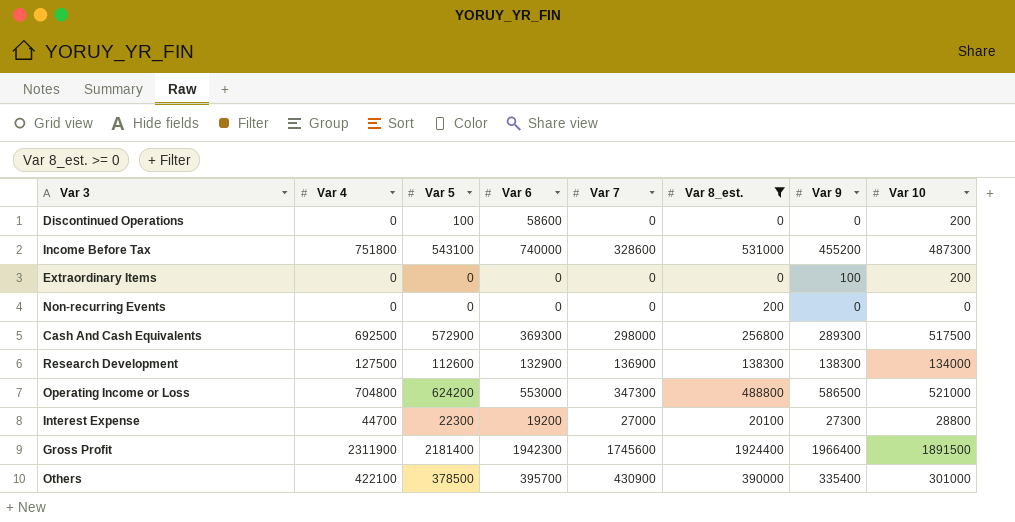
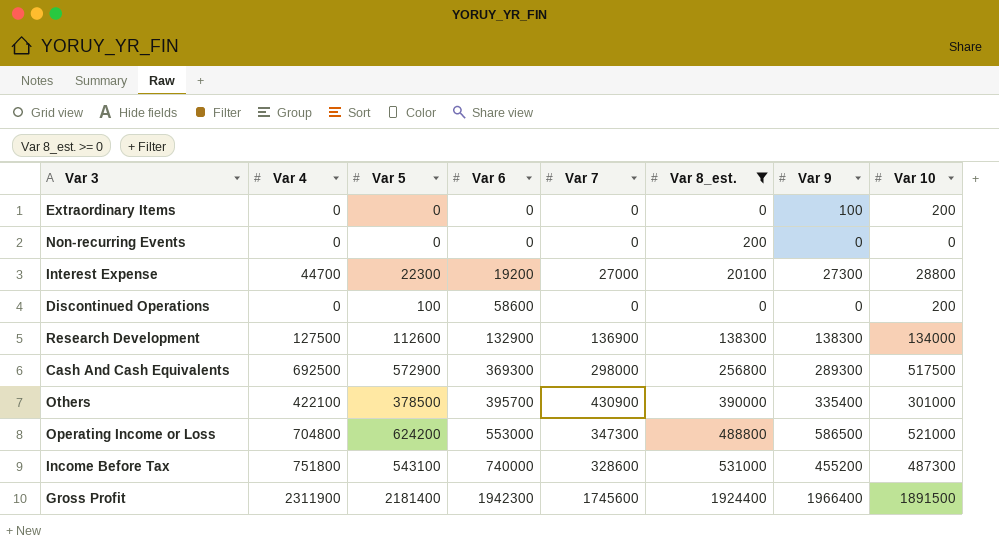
row order: none -> Var 6 ascending

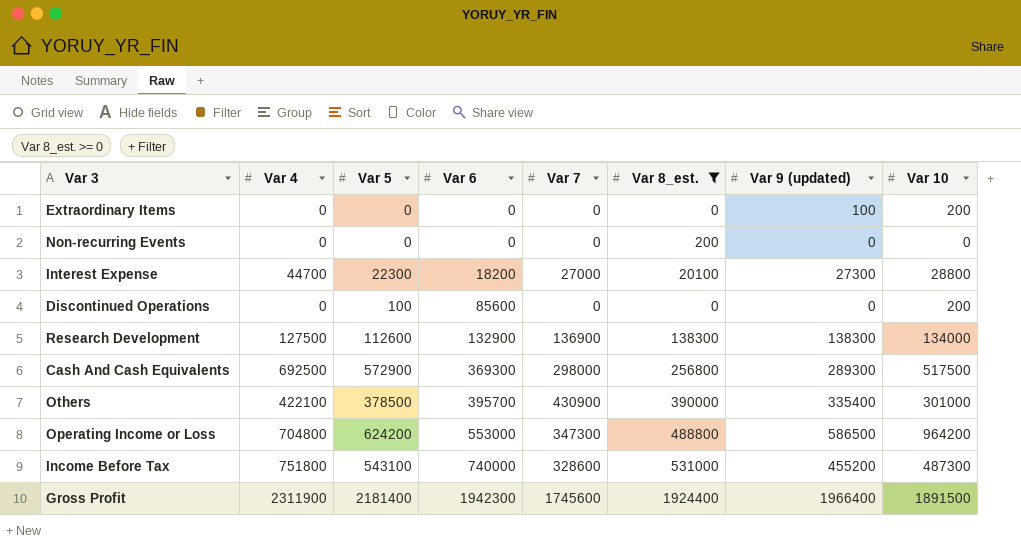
column name: Var 9 -> Var 9 (updated)
Interest Expense | Var 6: 19200 -> 18200
Discontinued Operations | Var 6: 58600 -> 85600
Operating Income or Loss | Var 10: 521000 -> 964200

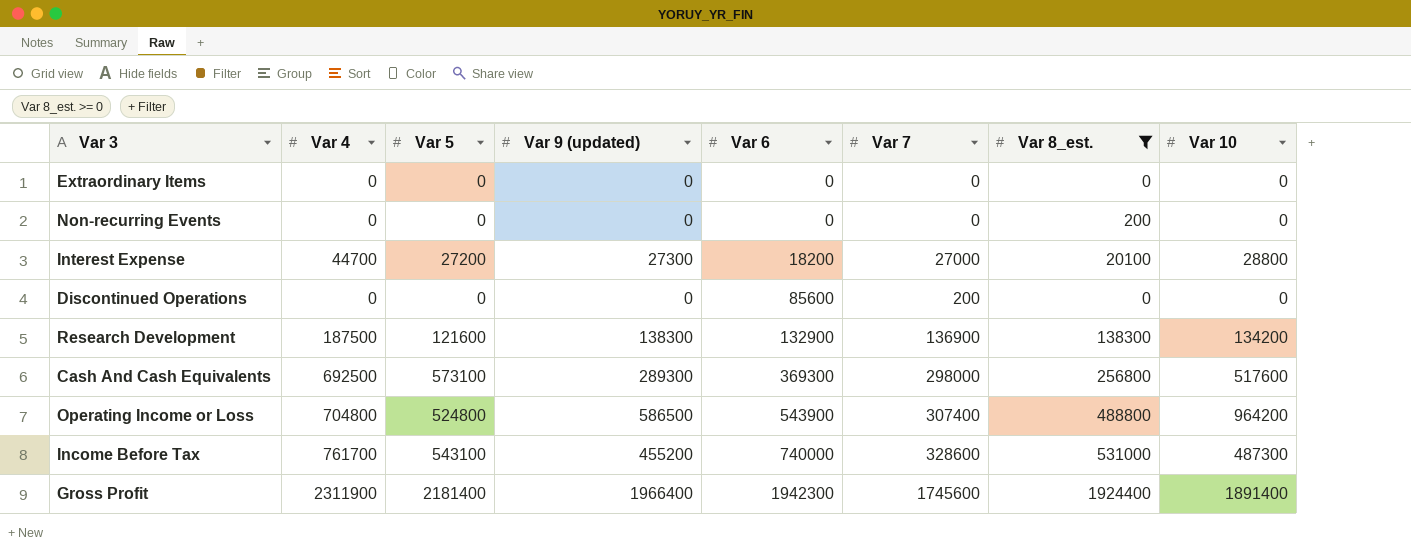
column Var 9 (updated) | position: 7 -> 4
row Others: 422100 | 378500 | 395700 | 430900 | 390000 | 335400 | 301000 -> none
Extraordinary Items | Var 9 (updated): 100 -> 0
Extraordinary Items | Var 10: 200 -> 0
Interest Expense | Var 5: 22300 -> 27200
Discontinued Operations | Var 5: 100 -> 0
Discontinued Operations | Var 7: 0 -> 200
Discontinued Operations | Var 10: 200 -> 0
Research Development | Var 4: 127500 -> 187500
Research Development | Var 5: 112600 -> 121600
Research Development | Var 10: 134000 -> 134200
Cash And Cash Equivalents | Var 5: 572900 -> 573100
Cash And Cash Equivalents | Var 10: 517500 -> 517600
Operating Income or Loss | Var 5: 624200 -> 524800
Operating Income or Loss | Var 6: 553000 -> 543900
Operating Income or Loss | Var 7: 347300 -> 307400
Income Before Tax | Var 4: 751800 -> 761700
Gross Profit | Var 10: 1891500 -> 1891400

